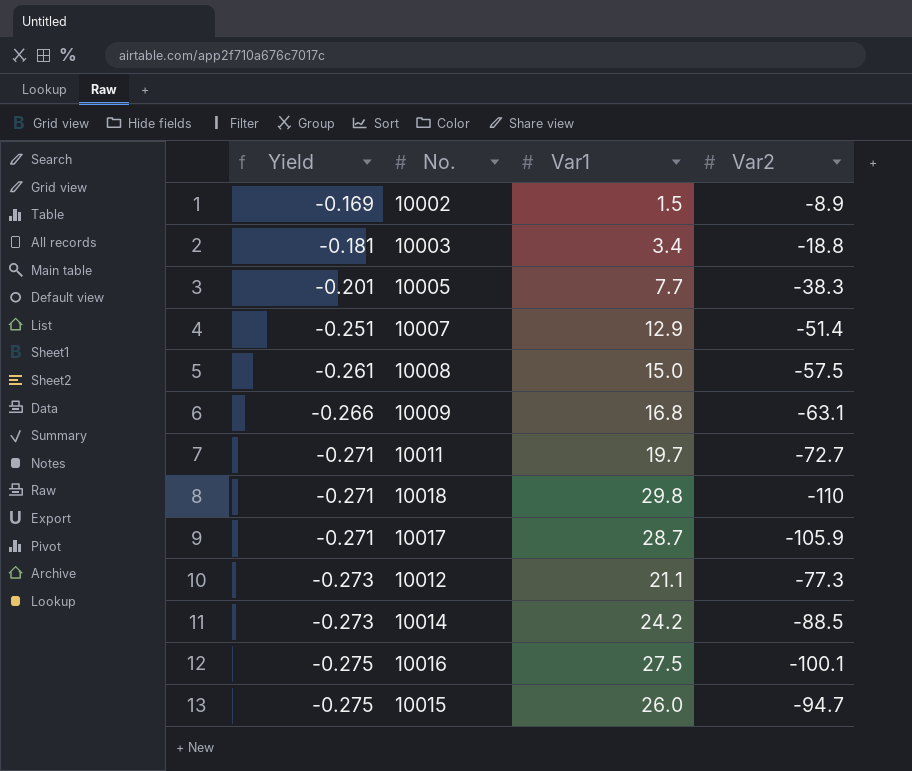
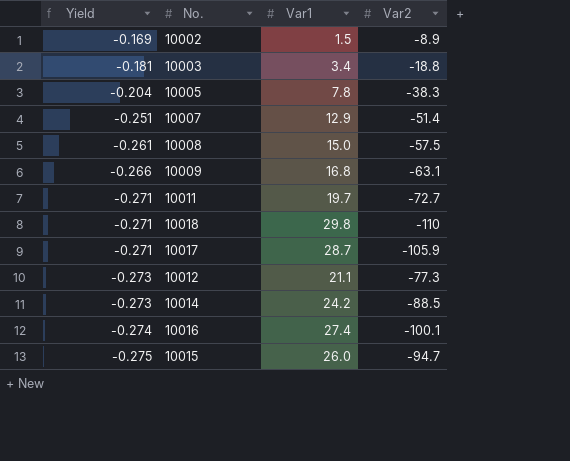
10005 | Yield: -0.201 -> -0.204
10005 | Var1: 7.7 -> 7.8
10016 | Yield: -0.275 -> -0.274
10016 | Var1: 27.5 -> 27.4

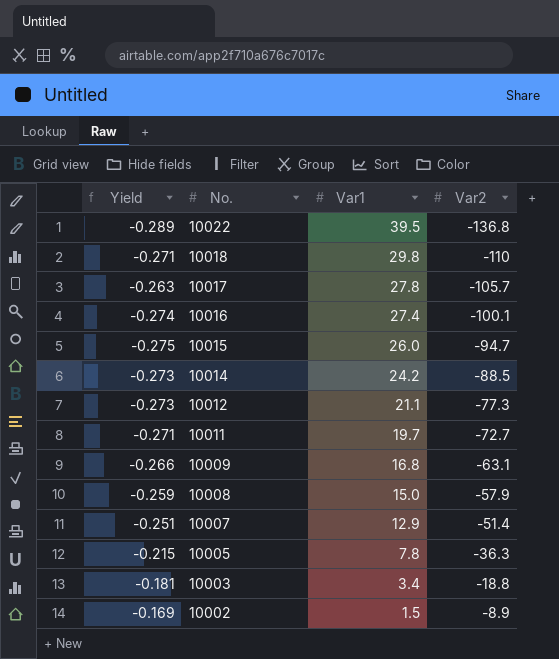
row order: Yield descending -> No. descending
row 10022: none -> -0.289 | 39.5 | -136.8
10017 | Yield: -0.271 -> -0.263
10017 | Var1: 28.7 -> 27.8
10017 | Var2: -105.9 -> -105.7
10008 | Yield: -0.261 -> -0.259
10008 | Var2: -57.5 -> -57.9
10005 | Yield: -0.204 -> -0.215
10005 | Var2: -38.3 -> -36.3

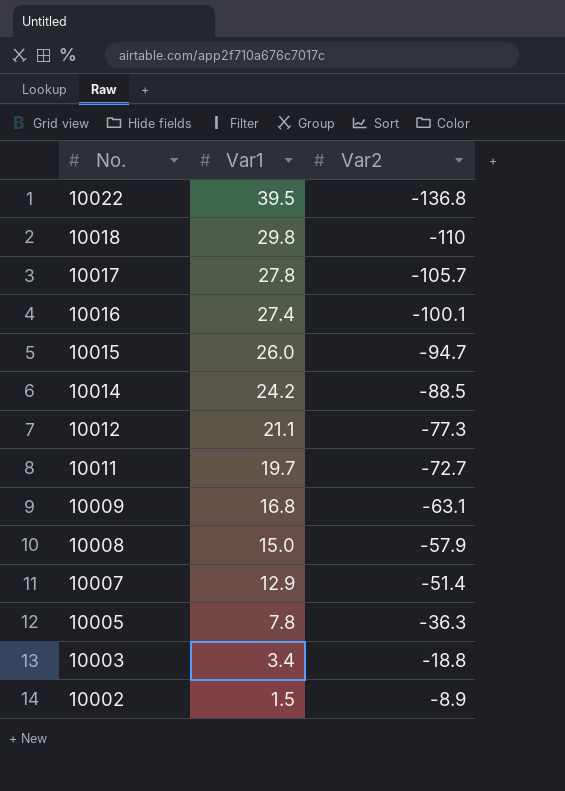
column Yield | formula: [Var1] / [Var2] -> none

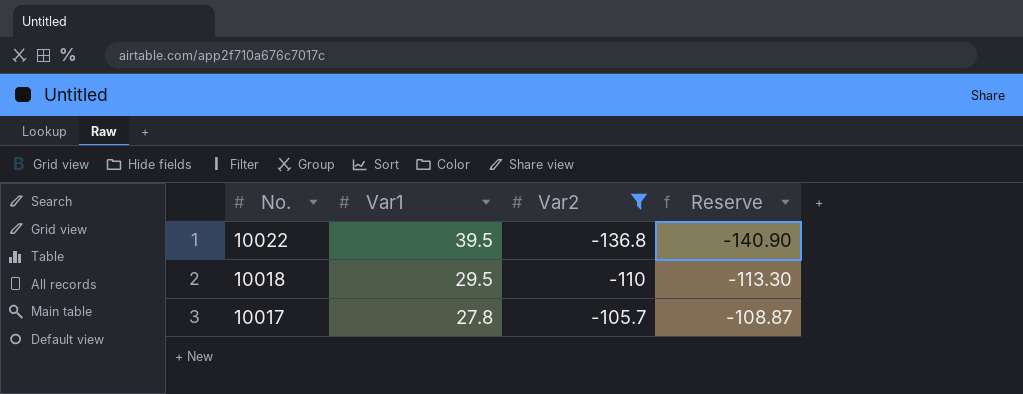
filter: none -> Var2 <= -105.7
column Reserve | formula: none -> [Var2] * 1.03
10018 | Var1: 29.8 -> 29.5

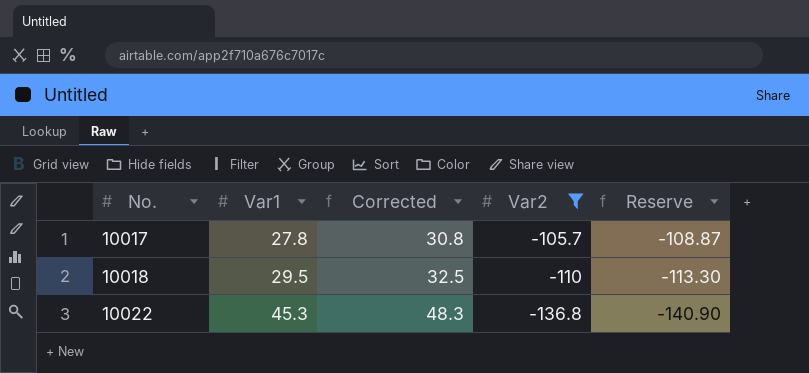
row order: No. descending -> No. ascending
column Corrected | formula: none -> [Var1] + 3
10022 | Var1: 39.5 -> 45.3

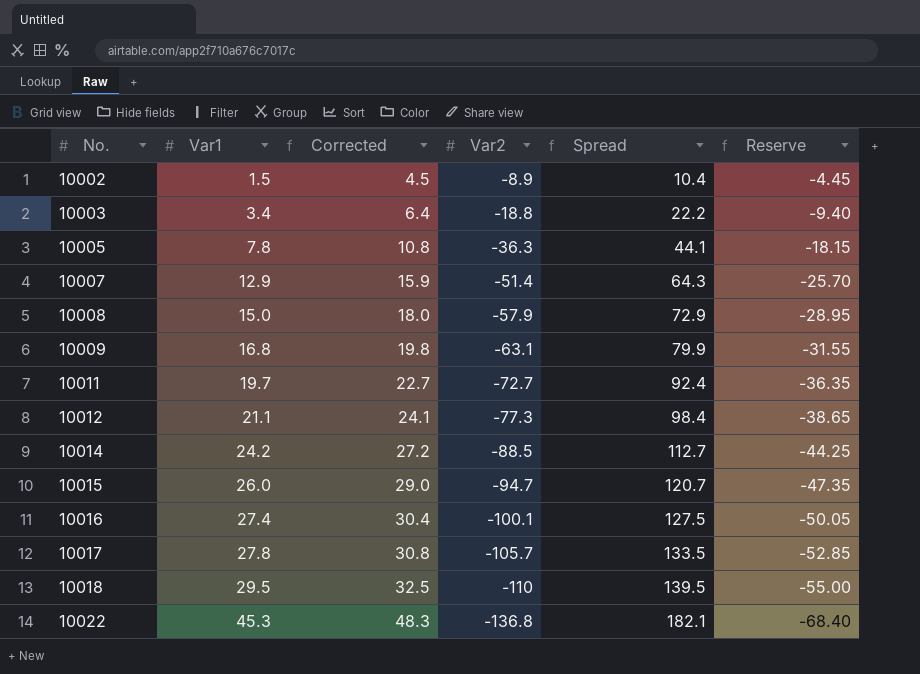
filter: Var2 <= -105.7 -> none
column Spread | formula: none -> [Var1] - [Var2]
column Reserve | formula: [Var2] * 1.03 -> [Var2] * 0.5

